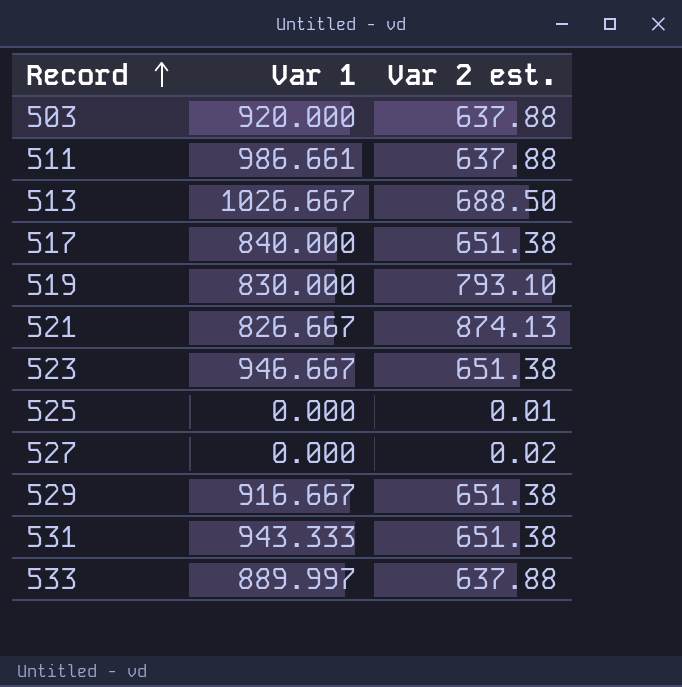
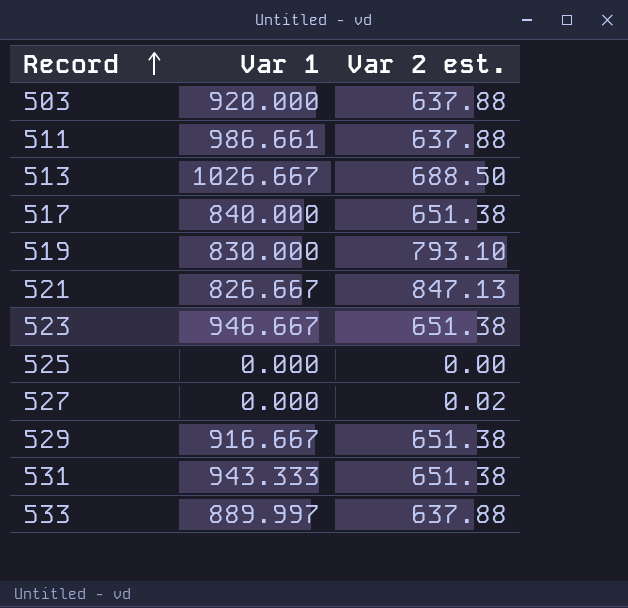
521 | Var 2 est.: 874.13 -> 847.13
525 | Var 2 est.: 0.01 -> 0.00

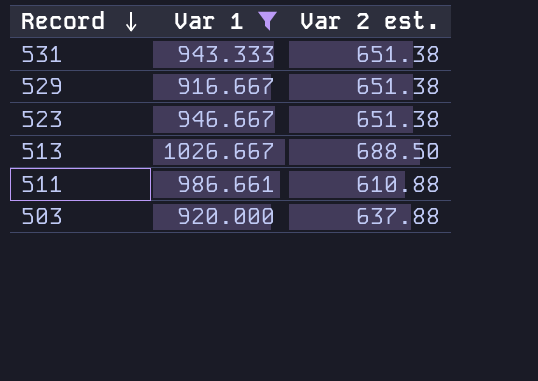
filter: none -> Var 1 >= 916.667
row order: Record ascending -> Record descending
511 | Var 2 est.: 637.88 -> 610.88

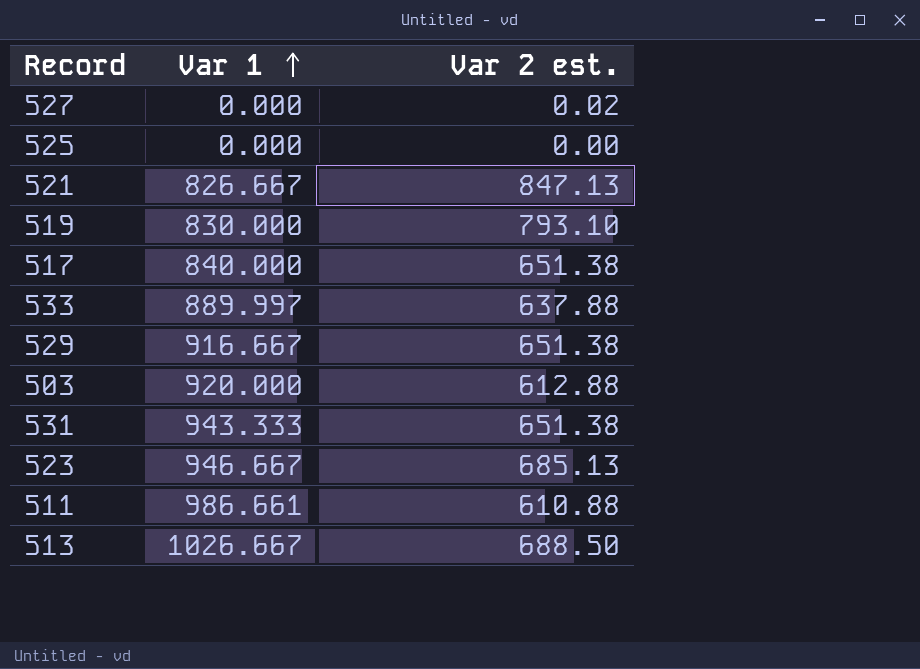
filter: Var 1 >= 916.667 -> none
row order: Record descending -> Var 1 ascending
503 | Var 2 est.: 637.88 -> 612.88
523 | Var 2 est.: 651.38 -> 685.13

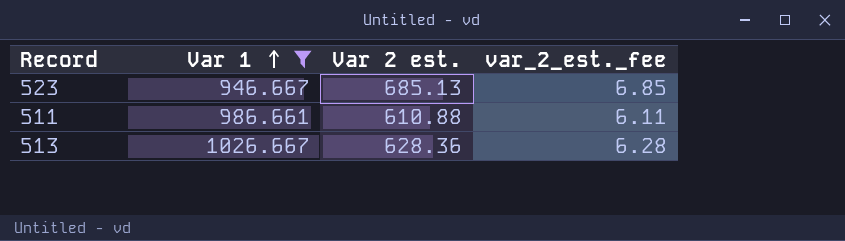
filter: none -> Var 1 >= 946.667
column var_2_est._fee | formula: none -> [Var 2 est.] * 0.01
513 | Var 2 est.: 688.50 -> 628.36

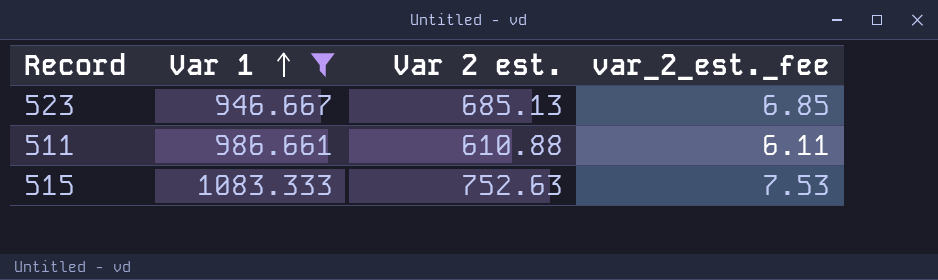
row 513: 1026.667 | 628.36 | 6.28 -> none
row 515: none -> 1083.333 | 752.63 | 7.53

